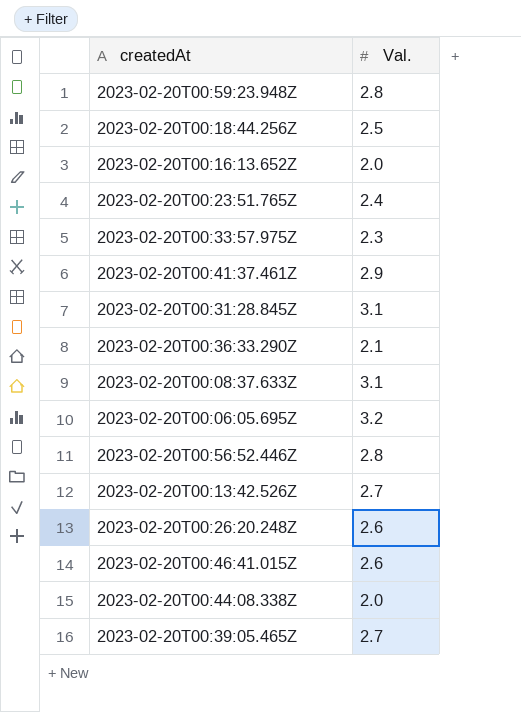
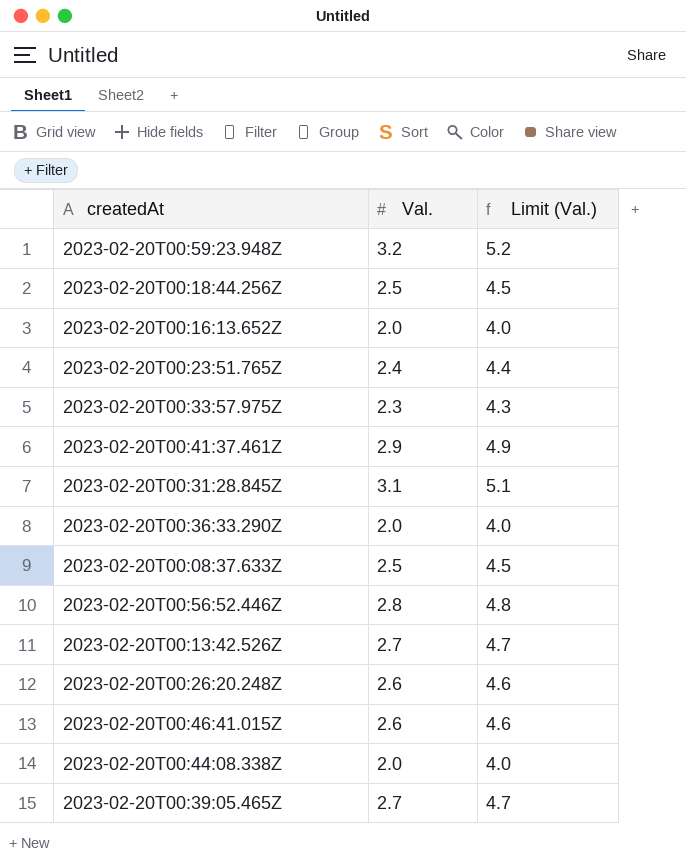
column Limit (Val.) | formula: none -> [Val.] + 2
row 2023-02-20T00:06:05.695Z: 3.2 -> none
2023-02-20T00:59:23.948Z | Val.: 2.8 -> 3.2
2023-02-20T00:36:33.290Z | Val.: 2.1 -> 2.0
2023-02-20T00:08:37.633Z | Val.: 3.1 -> 2.5

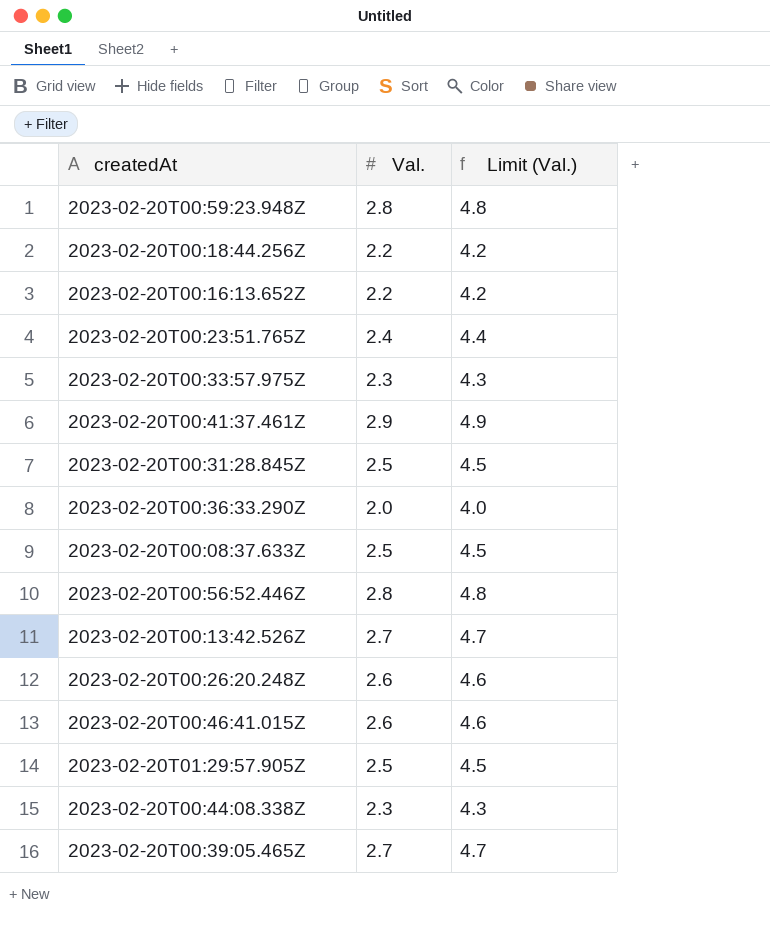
2023-02-20T00:59:23.948Z | Val.: 3.2 -> 2.8
2023-02-20T00:59:23.948Z | Limit (Val.): 5.2 -> 4.8
2023-02-20T00:18:44.256Z | Val.: 2.5 -> 2.2
2023-02-20T00:18:44.256Z | Limit (Val.): 4.5 -> 4.2
2023-02-20T00:16:13.652Z | Val.: 2.0 -> 2.2
2023-02-20T00:16:13.652Z | Limit (Val.): 4.0 -> 4.2
2023-02-20T00:31:28.845Z | Val.: 3.1 -> 2.5
2023-02-20T00:31:28.845Z | Limit (Val.): 5.1 -> 4.5
row 2023-02-20T01:29:57.905Z: none -> 2.5 | 4.5
2023-02-20T00:44:08.338Z | Val.: 2.0 -> 2.3
2023-02-20T00:44:08.338Z | Limit (Val.): 4.0 -> 4.3

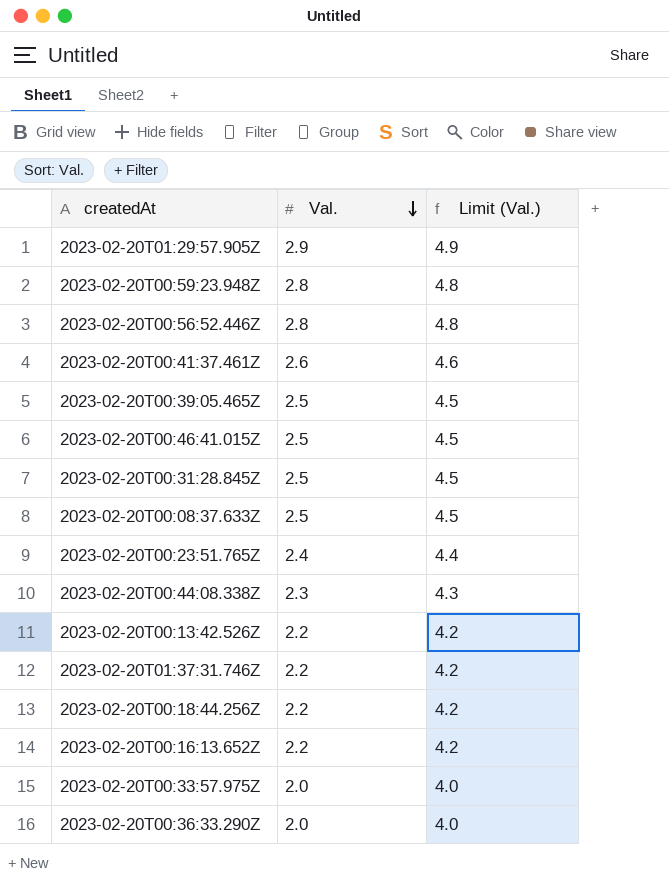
row order: none -> Val. descending
row 2023-02-20T00:26:20.248Z: 2.6 | 4.6 -> none
2023-02-20T01:29:57.905Z | Val.: 2.5 -> 2.9
2023-02-20T01:29:57.905Z | Limit (Val.): 4.5 -> 4.9
2023-02-20T00:41:37.461Z | Val.: 2.9 -> 2.6
2023-02-20T00:41:37.461Z | Limit (Val.): 4.9 -> 4.6
2023-02-20T00:39:05.465Z | Val.: 2.7 -> 2.5
2023-02-20T00:39:05.465Z | Limit (Val.): 4.7 -> 4.5
2023-02-20T00:46:41.015Z | Val.: 2.6 -> 2.5
2023-02-20T00:46:41.015Z | Limit (Val.): 4.6 -> 4.5
2023-02-20T00:13:42.526Z | Val.: 2.7 -> 2.2
2023-02-20T00:13:42.526Z | Limit (Val.): 4.7 -> 4.2
row 2023-02-20T01:37:31.746Z: none -> 2.2 | 4.2
2023-02-20T00:33:57.975Z | Val.: 2.3 -> 2.0
2023-02-20T00:33:57.975Z | Limit (Val.): 4.3 -> 4.0

